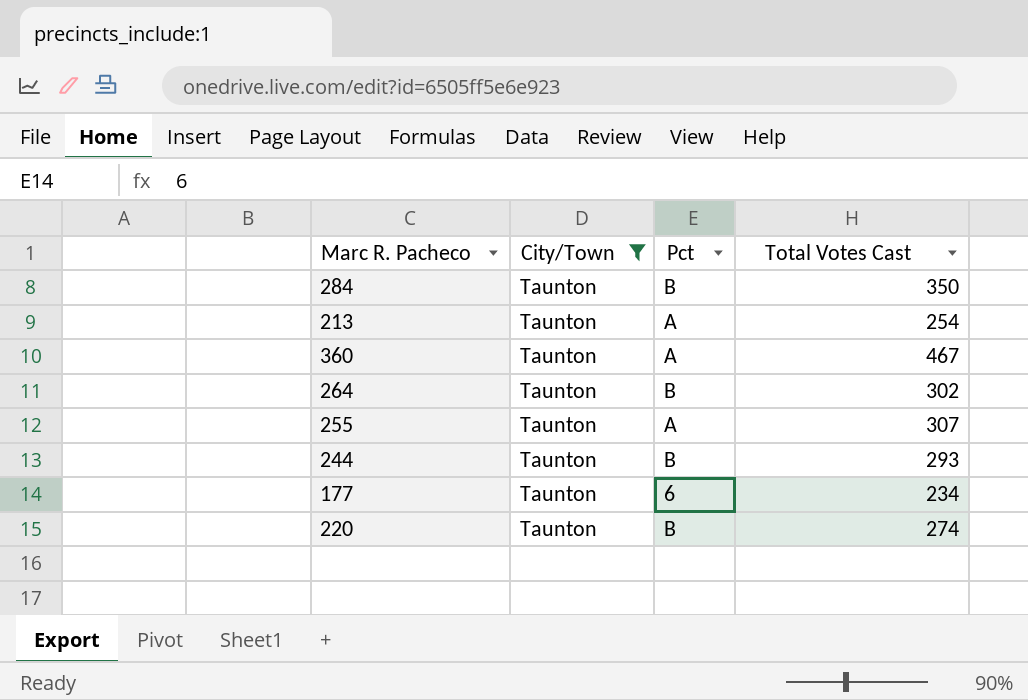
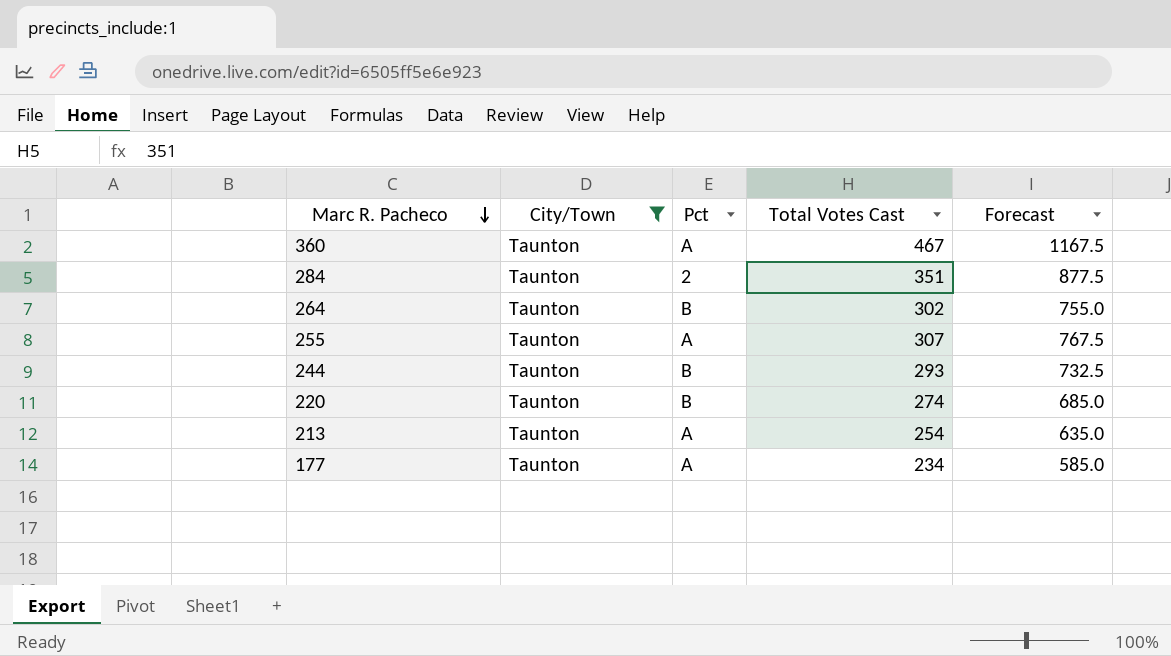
row order: none -> Marc R. Pacheco descending
column Forecast | formula: none -> [Total Votes Cast] * 2.5
284 | Pct: B -> 2
284 | Total Votes Cast: 350 -> 351
177 | Pct: 6 -> A

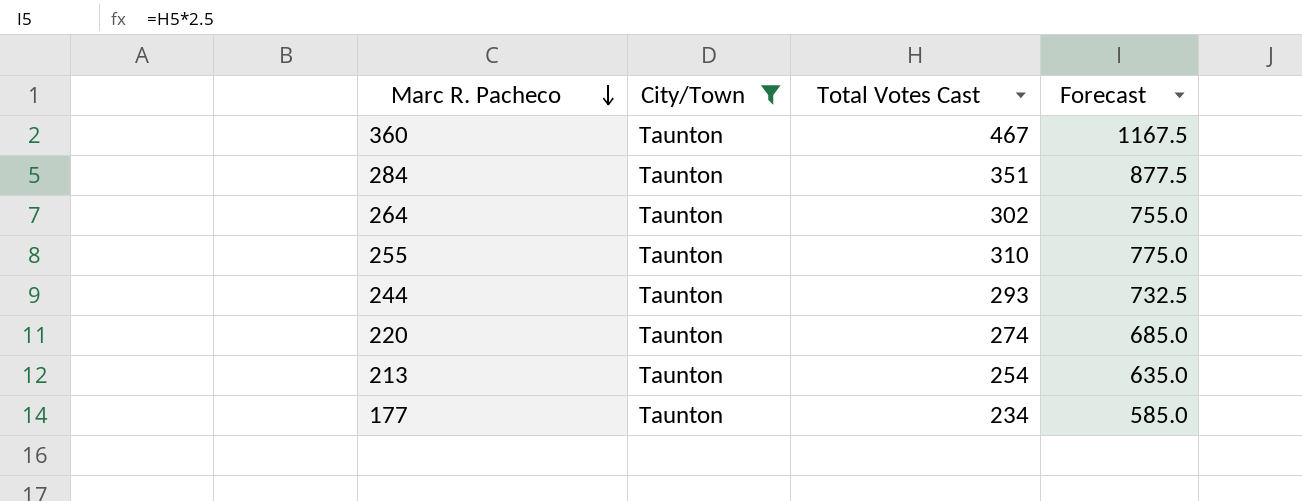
column Pct | position: 3 -> none
255 | Total Votes Cast: 307 -> 310
255 | Forecast: 767.5 -> 775.0

